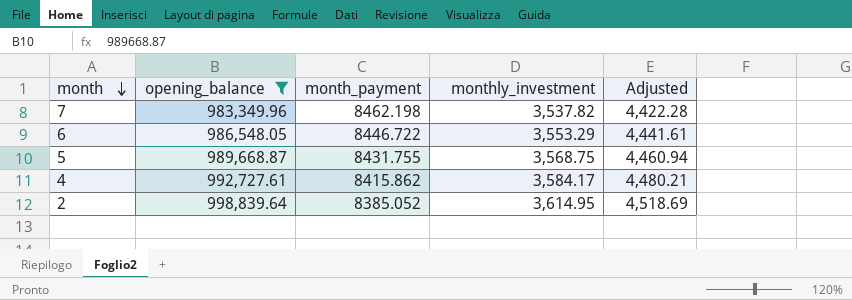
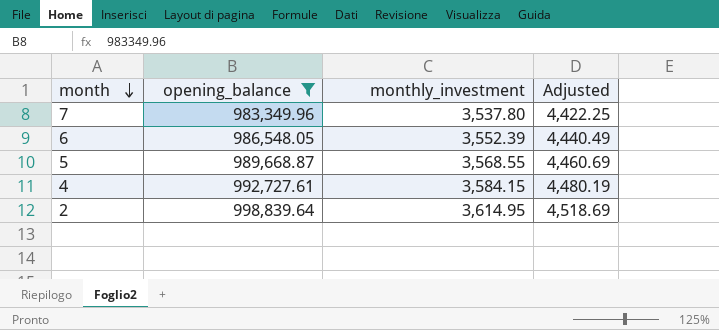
column month_payment | position: 3 -> none
7 | monthly_investment: 3,537.82 -> 3,537.80
7 | Adjusted: 4,422.28 -> 4,422.25
6 | monthly_investment: 3,553.29 -> 3,552.39
6 | Adjusted: 4,441.61 -> 4,440.49
5 | monthly_investment: 3,568.75 -> 3,568.55
5 | Adjusted: 4,460.94 -> 4,460.69
4 | monthly_investment: 3,584.17 -> 3,584.15
4 | Adjusted: 4,480.21 -> 4,480.19

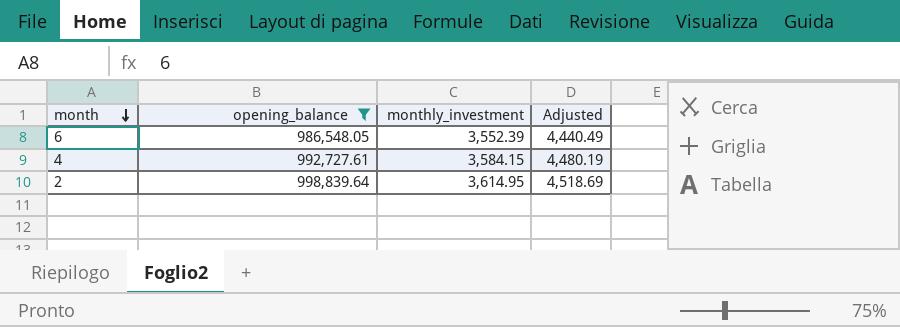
row 7: 983,349.96 | 3,537.80 | 4,422.25 -> none
row 5: 989,668.87 | 3,568.55 | 4,460.69 -> none

